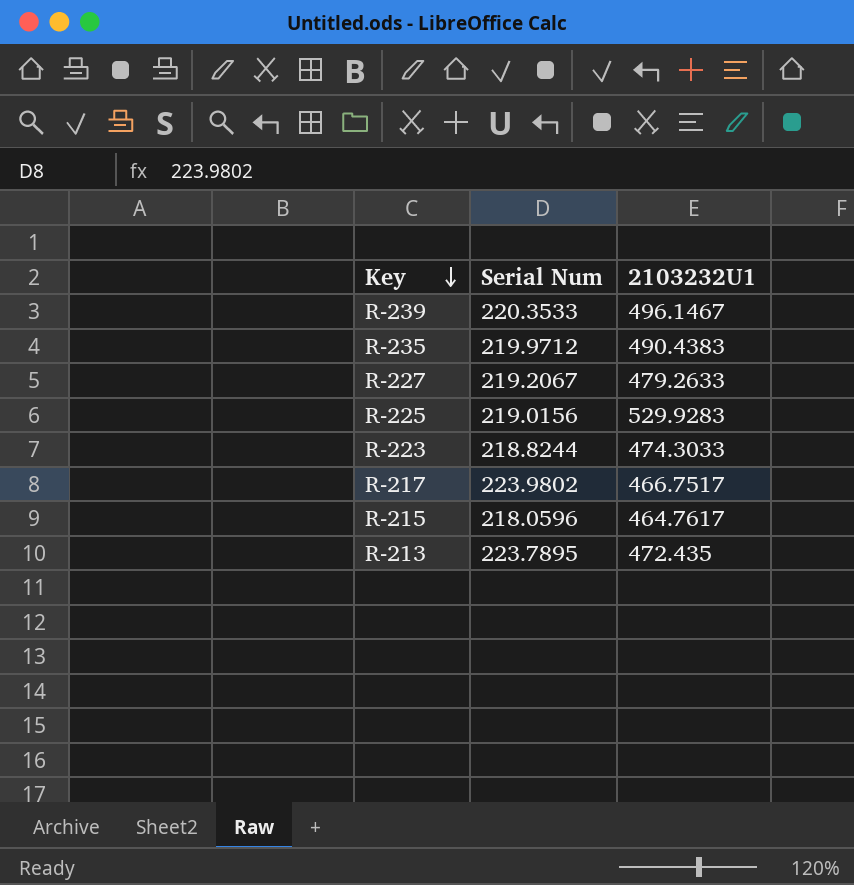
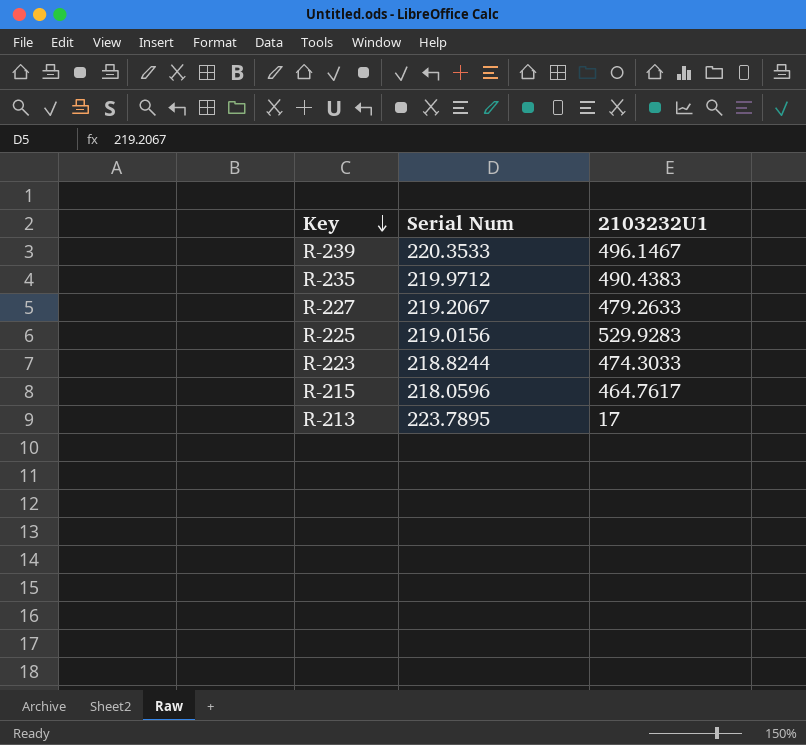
row R-217: 223.9802 | 466.7517 -> none
R-213 | 2103232U1: 472.435 -> 17

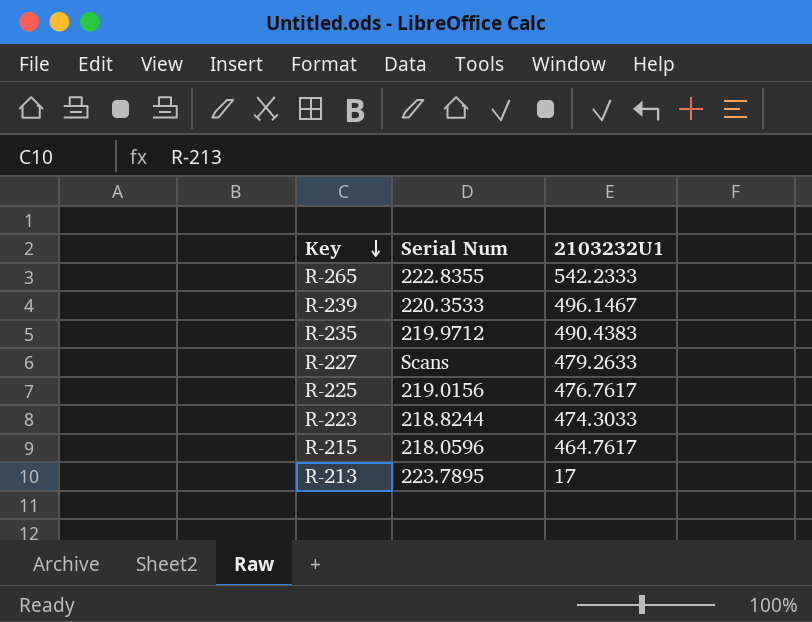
row R-265: none -> 222.8355 | 542.2333
R-227 | Serial Num: 219.2067 -> Scans
R-225 | 2103232U1: 529.9283 -> 476.7617

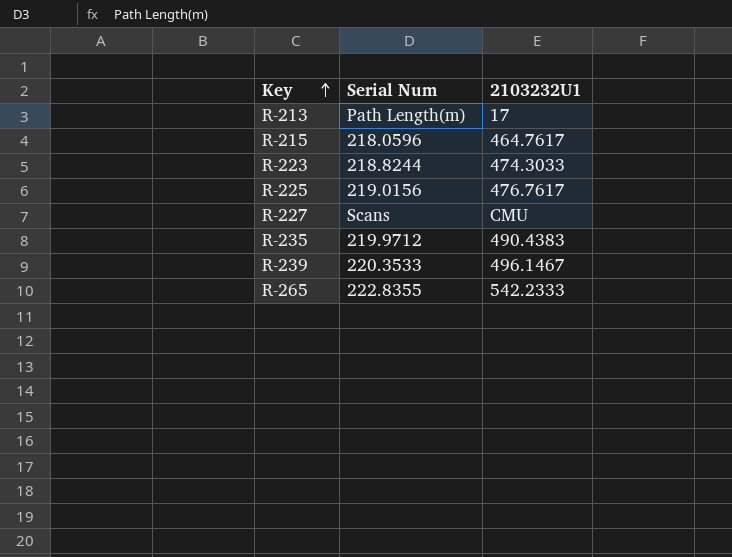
row order: Key descending -> Key ascending
R-213 | Serial Num: 223.7895 -> Path Length(m)
R-227 | 2103232U1: 479.2633 -> CMU

